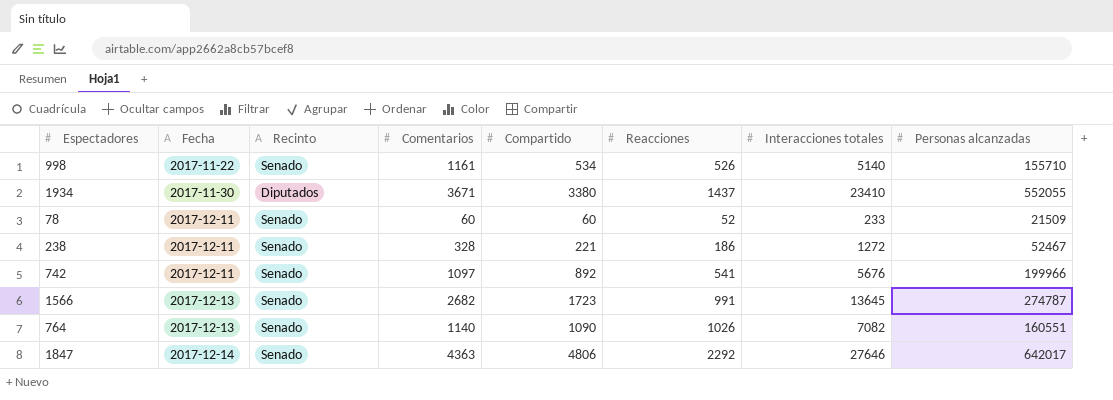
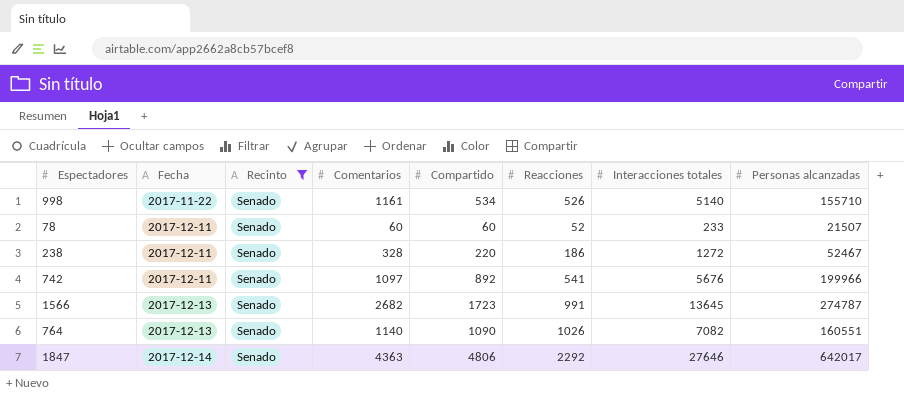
filter: none -> Recinto = Senado
78 | Personas alcanzadas: 21509 -> 21507
238 | Compartido: 221 -> 220

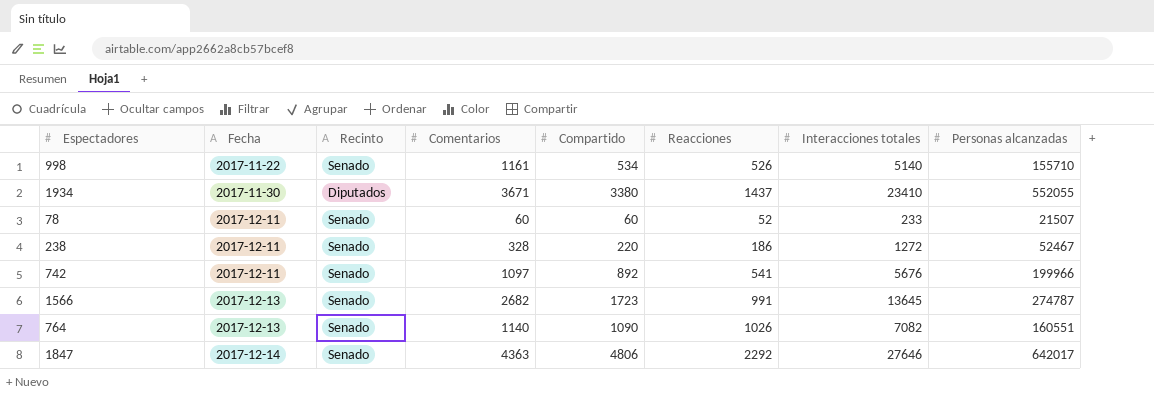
filter: Recinto = Senado -> none

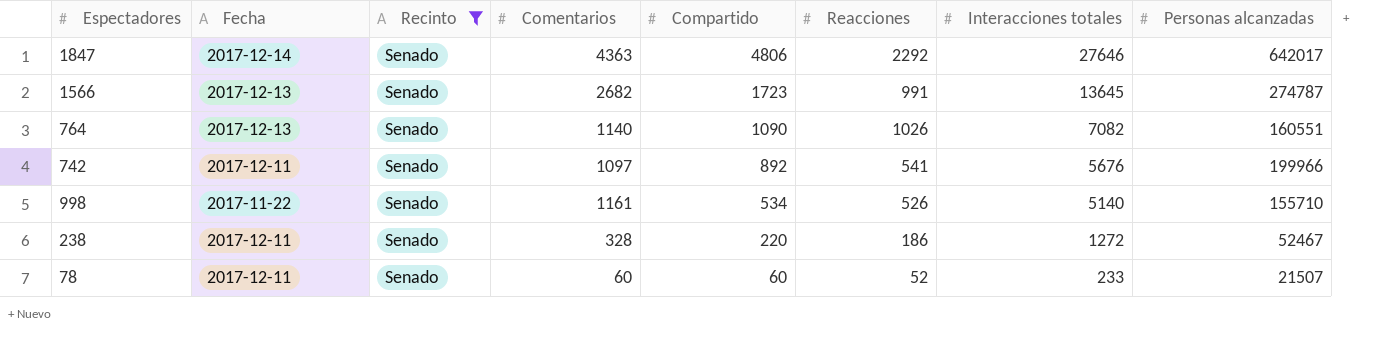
filter: none -> Recinto = Senado
row order: Fecha ascending -> Compartido descending

